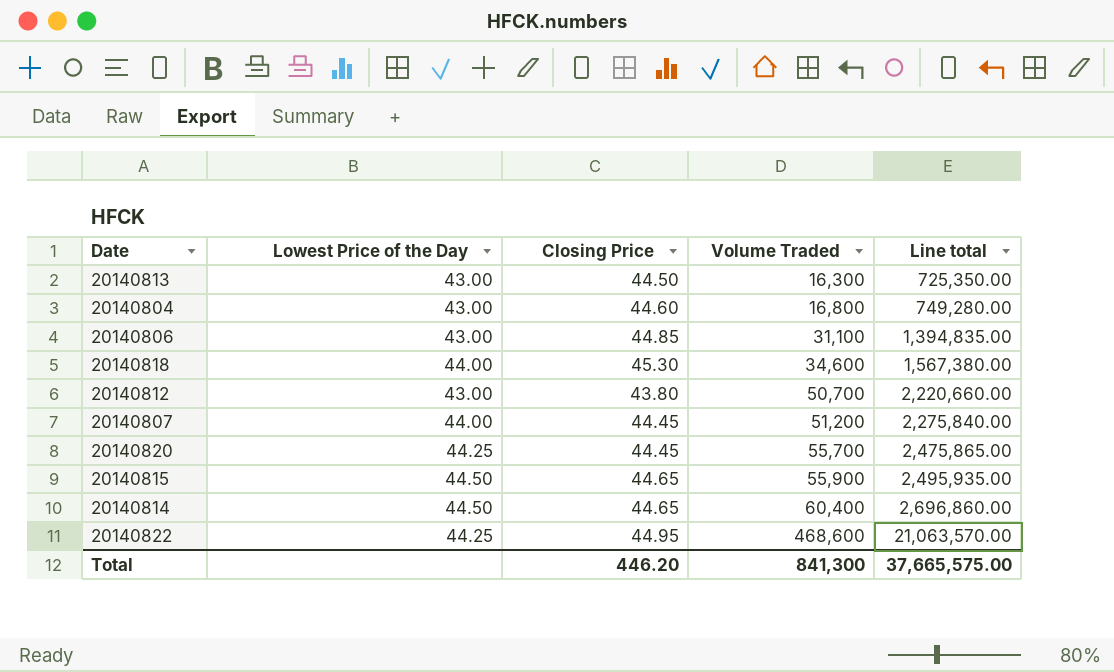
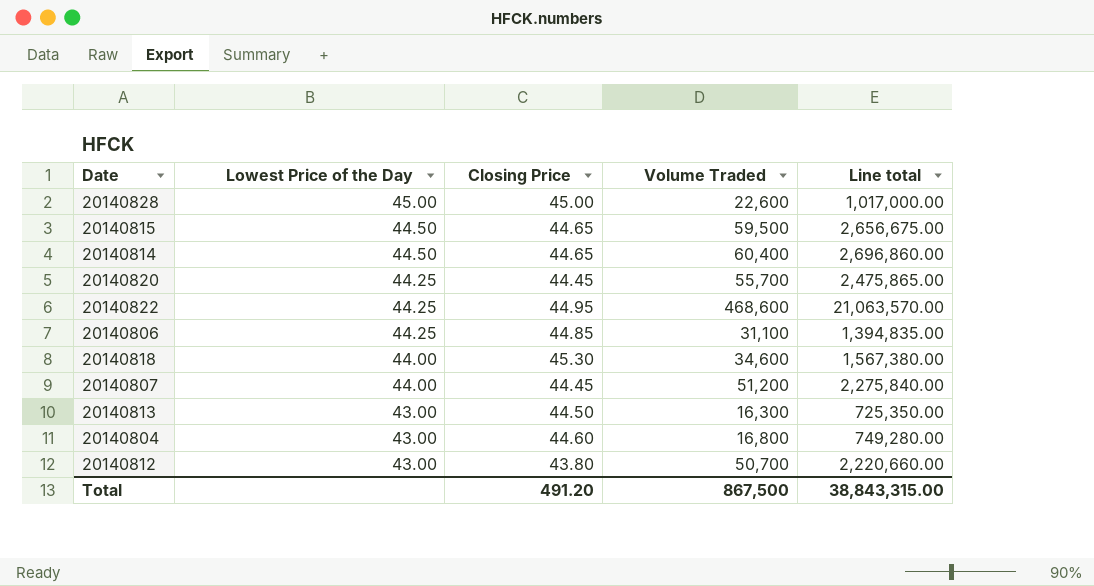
row order: Volume Traded ascending -> Lowest Price of the Day descending
row 20140828: none -> 45.00 | 45.00 | 22,600 | 1,017,000.00
20140815 | Volume Traded: 55,900 -> 59,500
20140815 | Line total: 2,495,935.00 -> 2,656,675.00
20140806 | Lowest Price of the Day: 43.00 -> 44.25
Total | Closing Price: 446.20 -> 491.20
Total | Volume Traded: 841,300 -> 867,500
Total | Line total: 37,665,575.00 -> 38,843,315.00

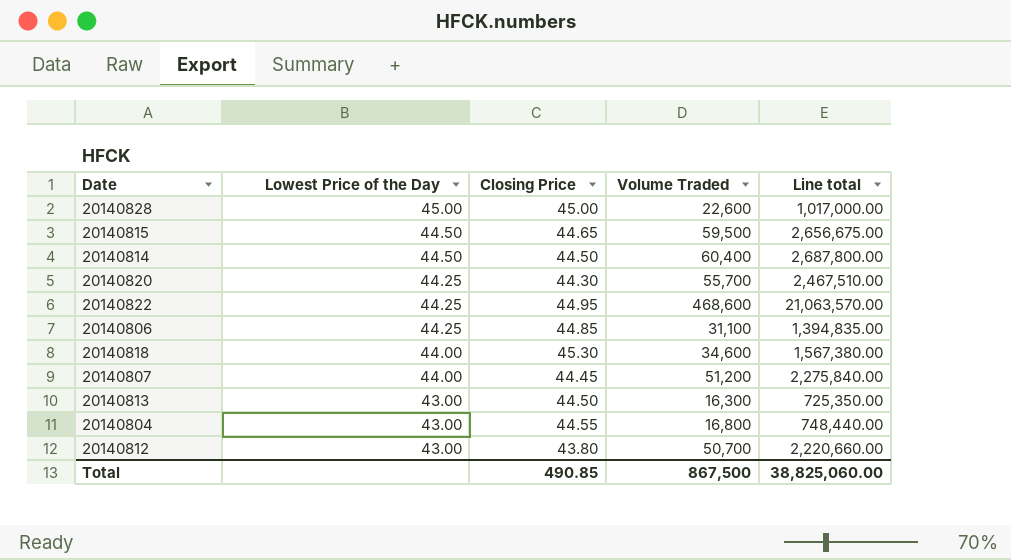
20140814 | Closing Price: 44.65 -> 44.50
20140814 | Line total: 2,696,860.00 -> 2,687,800.00
20140820 | Closing Price: 44.45 -> 44.30
20140820 | Line total: 2,475,865.00 -> 2,467,510.00
20140804 | Closing Price: 44.60 -> 44.55
20140804 | Line total: 749,280.00 -> 748,440.00
Total | Closing Price: 491.20 -> 490.85
Total | Line total: 38,843,315.00 -> 38,825,060.00

